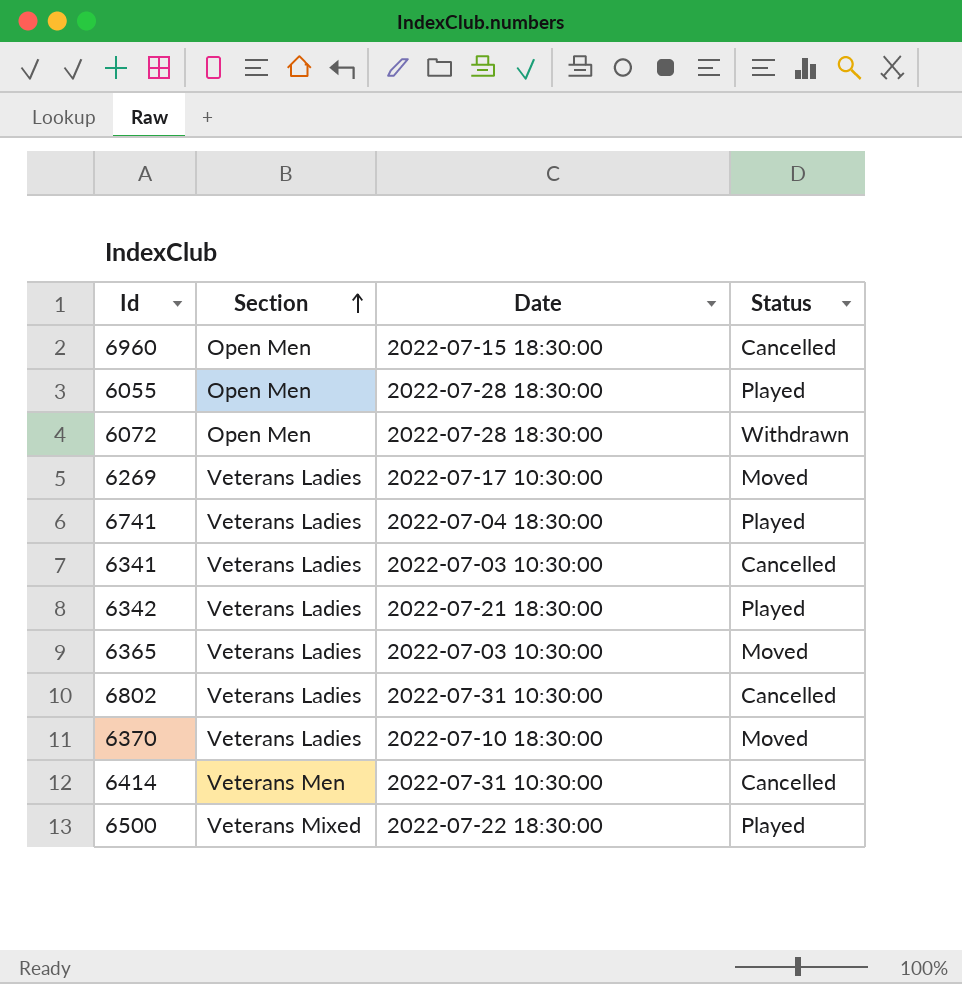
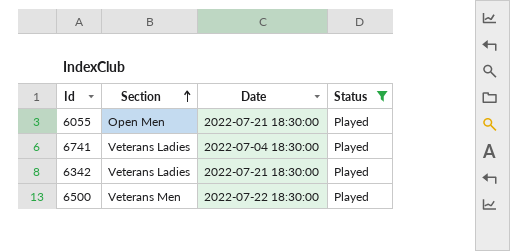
filter: none -> Status = Played
6055 | Date: 2022-07-28 18:30:00 -> 2022-07-21 18:30:00
6500 | Section: Veterans Mixed -> Veterans Men

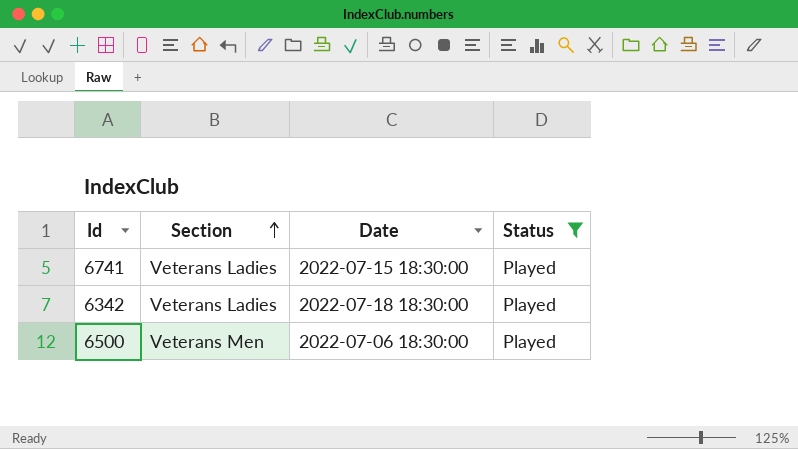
row 6055: Open Men | 2022-07-21 18:30:00 | Played -> none
6741 | Date: 2022-07-04 18:30:00 -> 2022-07-15 18:30:00
6342 | Date: 2022-07-21 18:30:00 -> 2022-07-18 18:30:00
6500 | Date: 2022-07-22 18:30:00 -> 2022-07-06 18:30:00

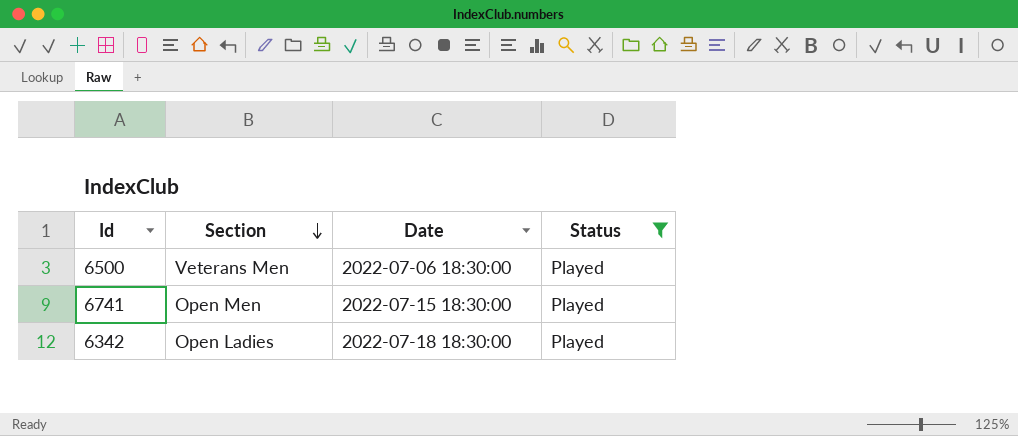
row order: Section ascending -> Section descending
6741 | Section: Veterans Ladies -> Open Men
6342 | Section: Veterans Ladies -> Open Ladies

